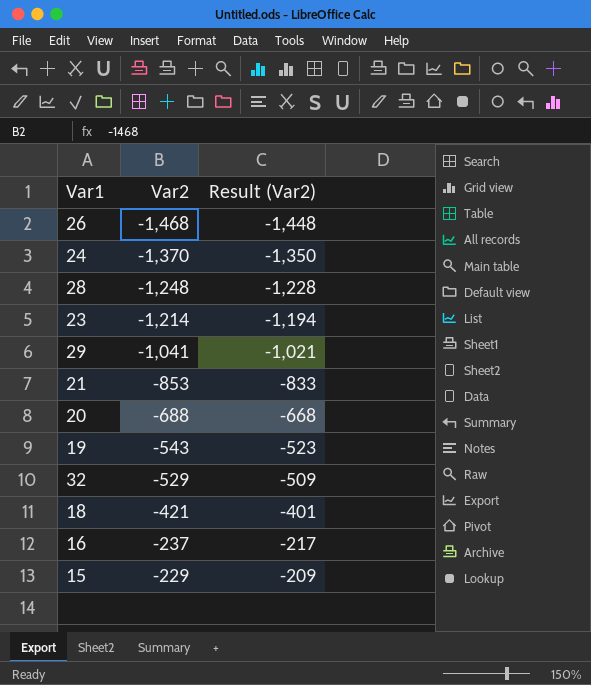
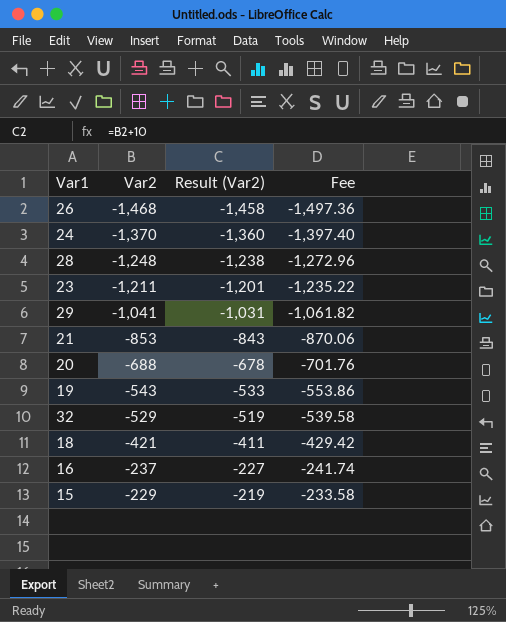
column Result (Var2) | formula: [Var2] + 20 -> [Var2] + 10
column Fee | formula: none -> [Var2] * 1.02
23 | Var2: -1,214 -> -1,211

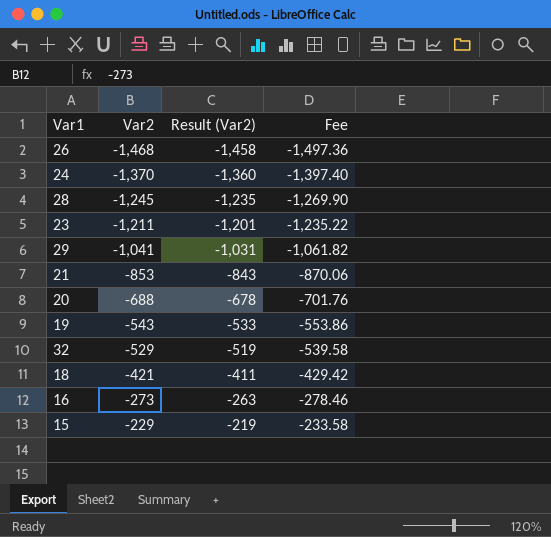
28 | Var2: -1,248 -> -1,245
28 | Result (Var2): -1,238 -> -1,235
28 | Fee: -1,272.96 -> -1,269.90
16 | Var2: -237 -> -273
16 | Result (Var2): -227 -> -263
16 | Fee: -241.74 -> -278.46

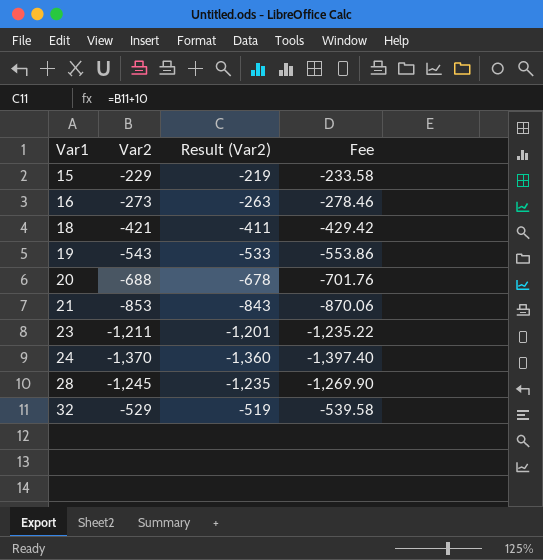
row order: Var2 ascending -> Var1 ascending
row 26: -1,468 | -1,458 | -1,497.36 -> none
row 29: -1,041 | -1,031 | -1,061.82 -> none

